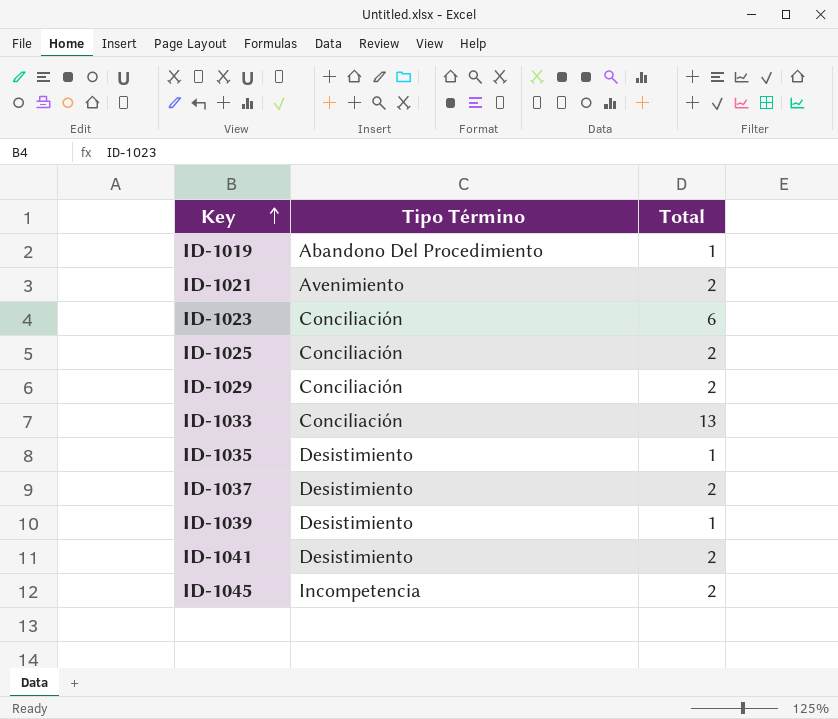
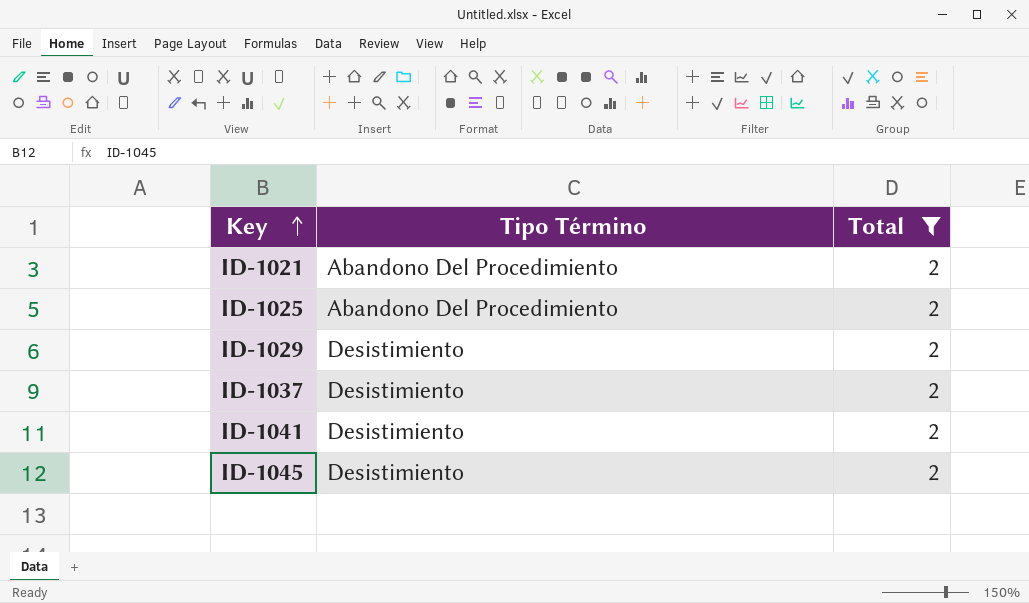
filter: none -> Total = 2
ID-1021 | Tipo Término: Avenimiento -> Abandono Del Procedimiento
ID-1025 | Tipo Término: Conciliación -> Abandono Del Procedimiento
ID-1029 | Tipo Término: Conciliación -> Desistimiento
ID-1045 | Tipo Término: Incompetencia -> Desistimiento

